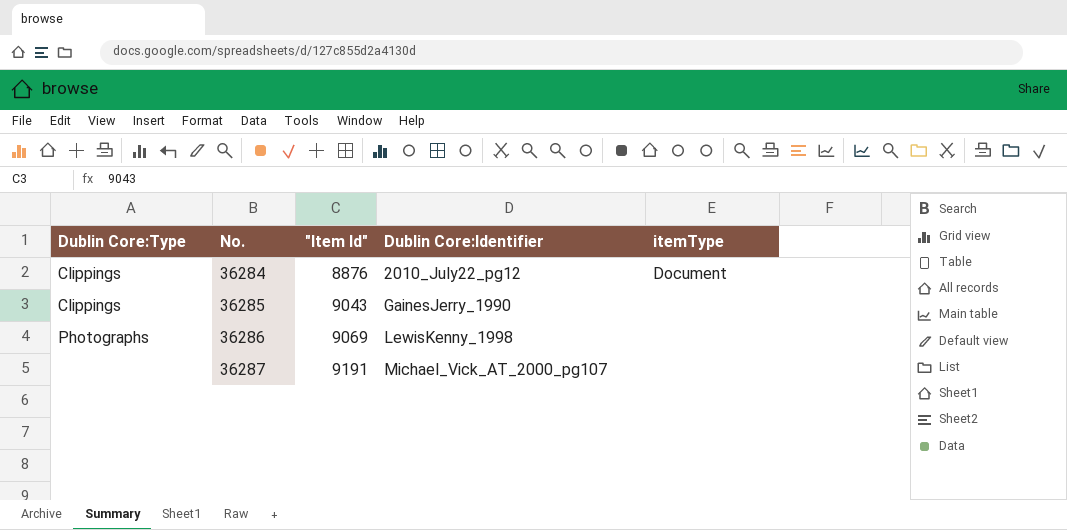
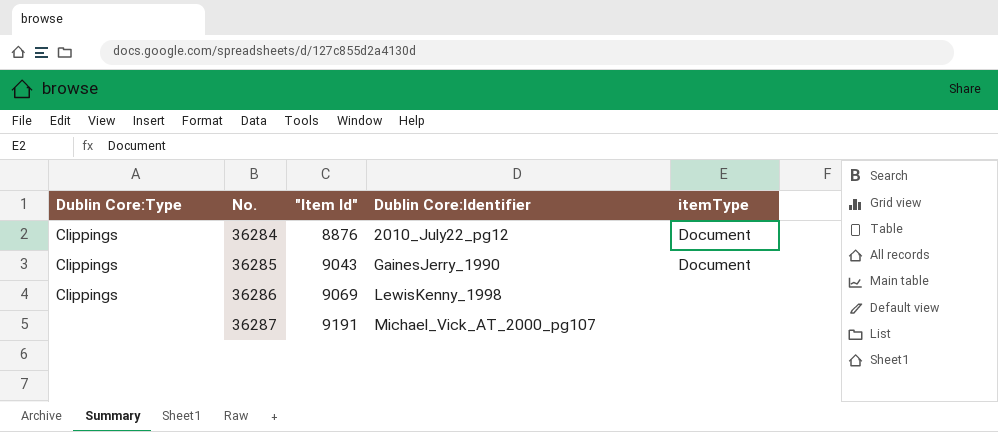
36285 | itemType: none -> Document
36286 | Dublin Core:Type: Photographs -> Clippings

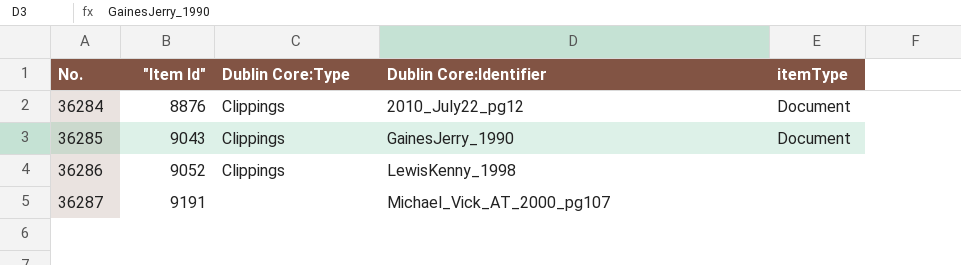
column Dublin Core:Type | position: 1 -> 3
36286 | "Item Id": 9069 -> 9052

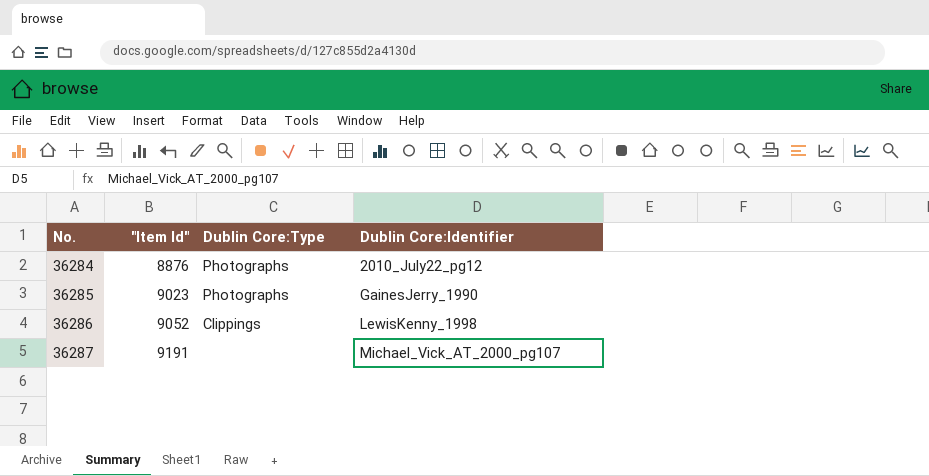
column itemType | position: 5 -> none
36284 | Dublin Core:Type: Clippings -> Photographs
36285 | "Item Id": 9043 -> 9023
36285 | Dublin Core:Type: Clippings -> Photographs

